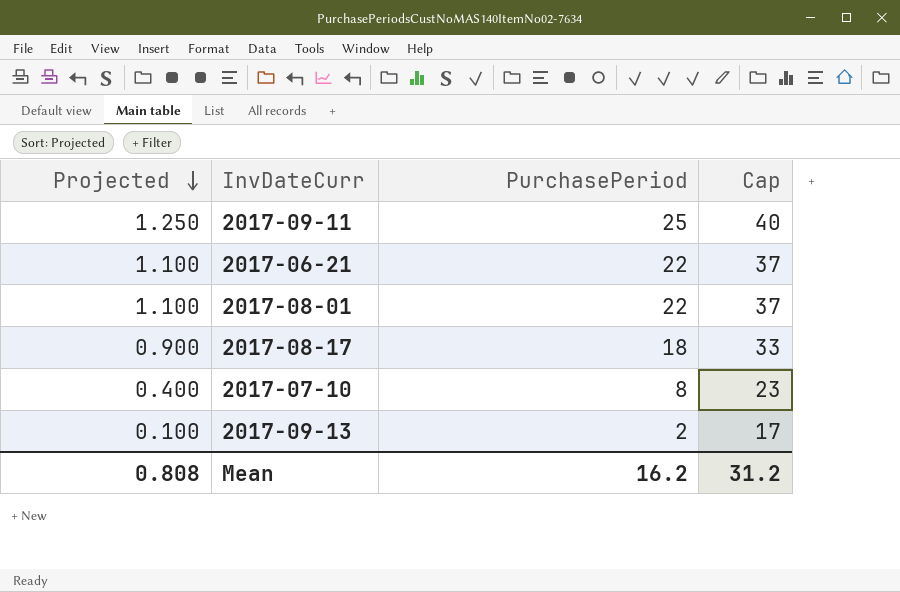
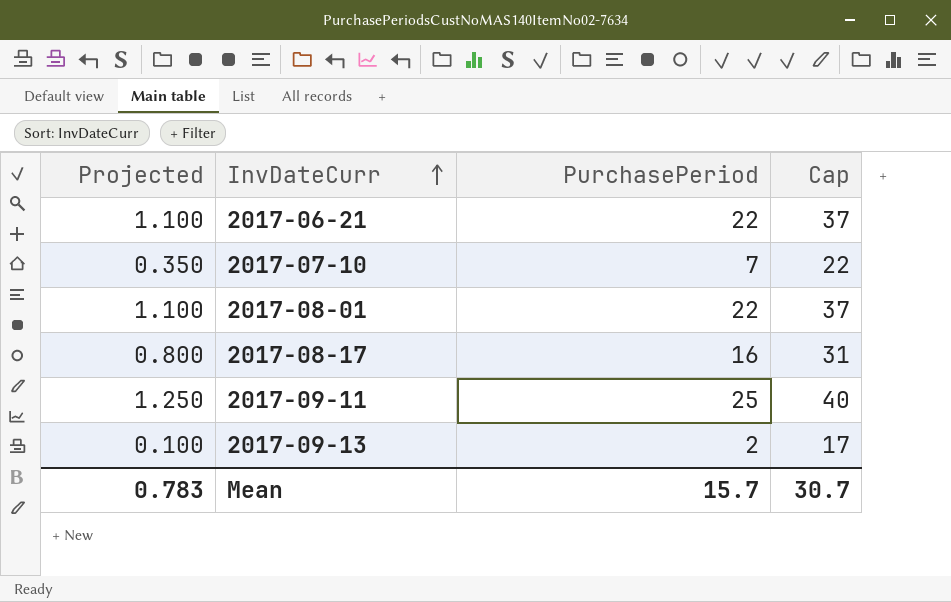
row order: Projected descending -> InvDateCurr ascending
2017-07-10 | Projected: 0.400 -> 0.350
2017-07-10 | PurchasePeriod: 8 -> 7
2017-07-10 | Cap: 23 -> 22
2017-08-17 | Projected: 0.900 -> 0.800
2017-08-17 | PurchasePeriod: 18 -> 16
2017-08-17 | Cap: 33 -> 31
Mean | Projected: 0.808 -> 0.783
Mean | PurchasePeriod: 16.2 -> 15.7
Mean | Cap: 31.2 -> 30.7

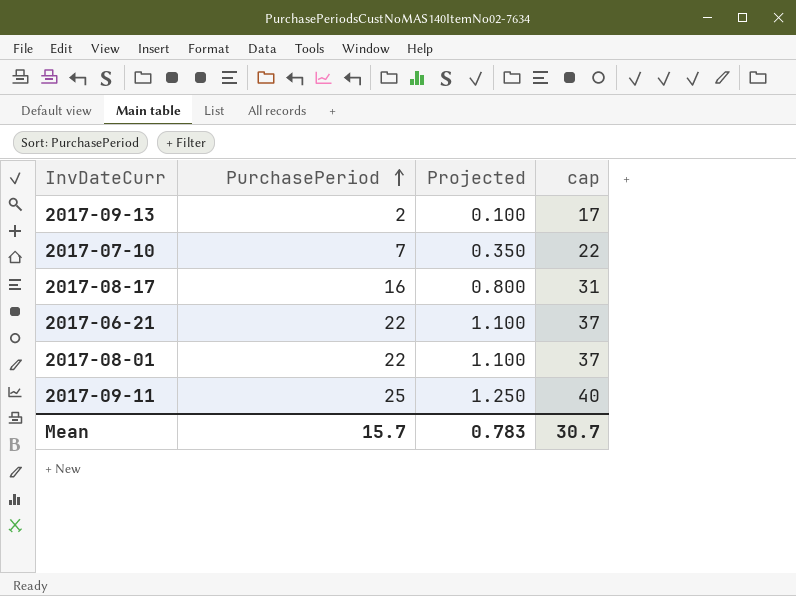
row order: InvDateCurr ascending -> PurchasePeriod ascending
column Projected | position: 1 -> 3
column name: Cap -> cap

